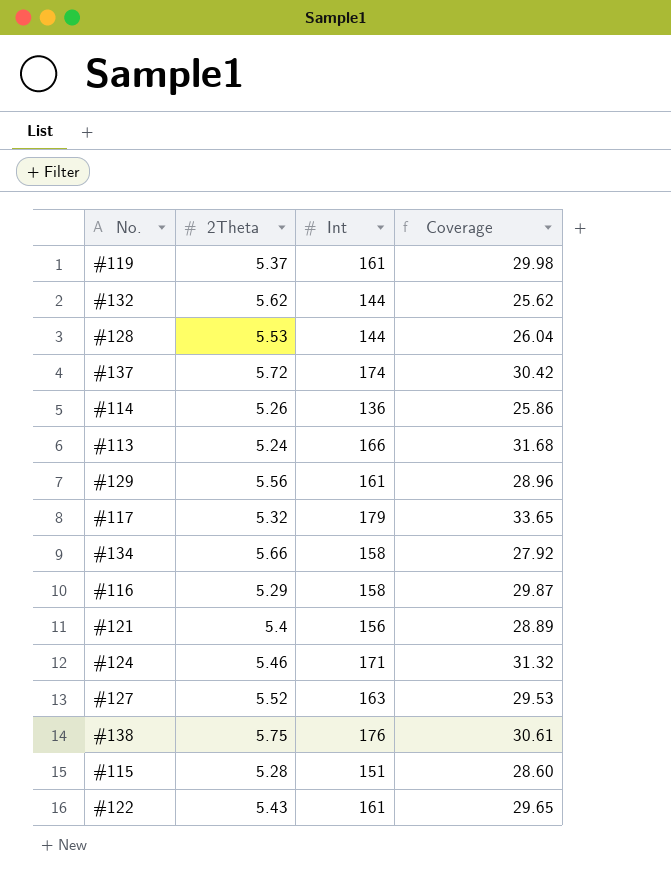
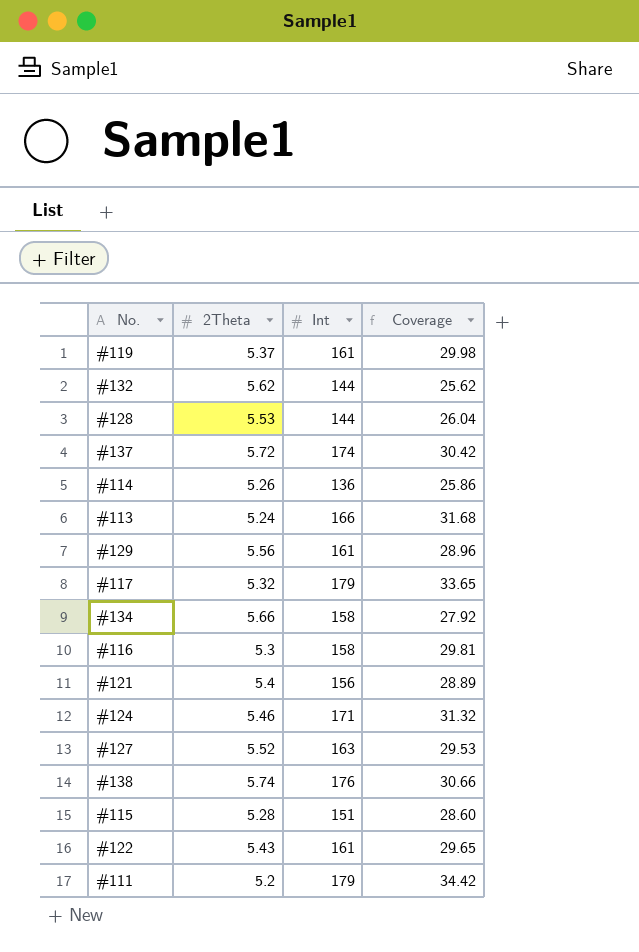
#116 | 2Theta: 5.29 -> 5.3
#116 | Coverage: 29.87 -> 29.81
#138 | 2Theta: 5.75 -> 5.74
#138 | Coverage: 30.61 -> 30.66
row #111: none -> 5.2 | 179 | 34.42

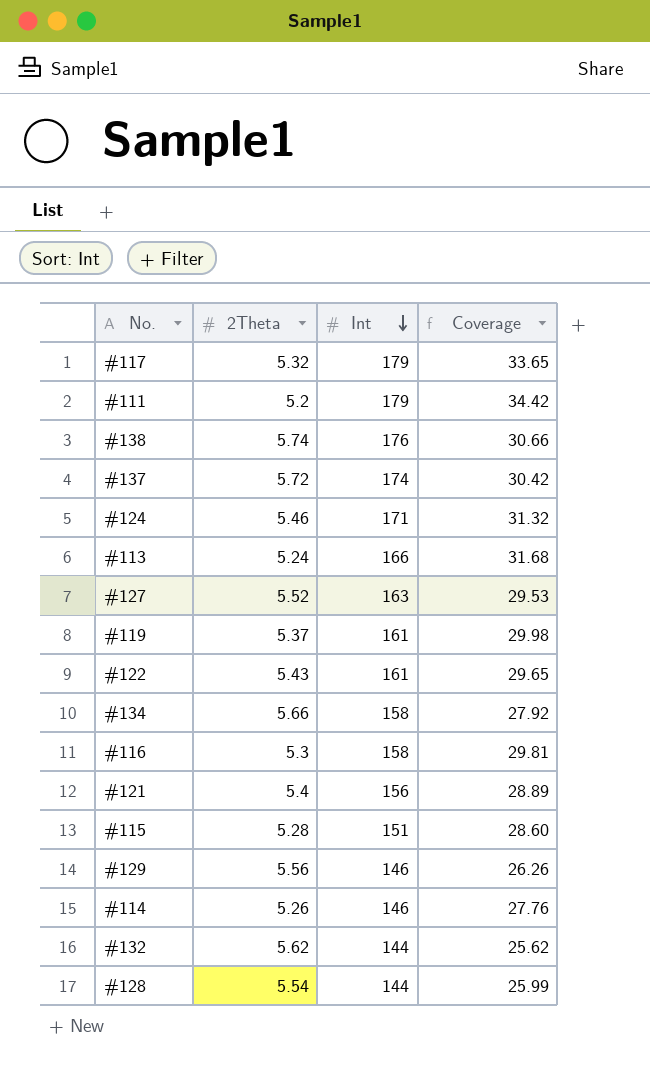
row order: none -> Int descending
#129 | Int: 161 -> 146
#129 | Coverage: 28.96 -> 26.26
#114 | Int: 136 -> 146
#114 | Coverage: 25.86 -> 27.76
#128 | 2Theta: 5.53 -> 5.54
#128 | Coverage: 26.04 -> 25.99

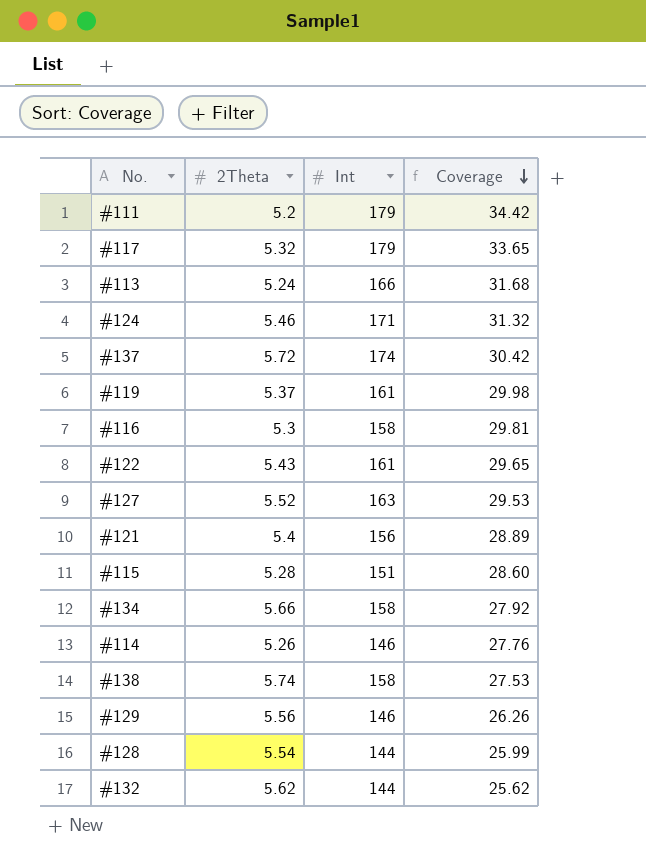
row order: Int descending -> Coverage descending
#138 | Int: 176 -> 158
#138 | Coverage: 30.66 -> 27.53

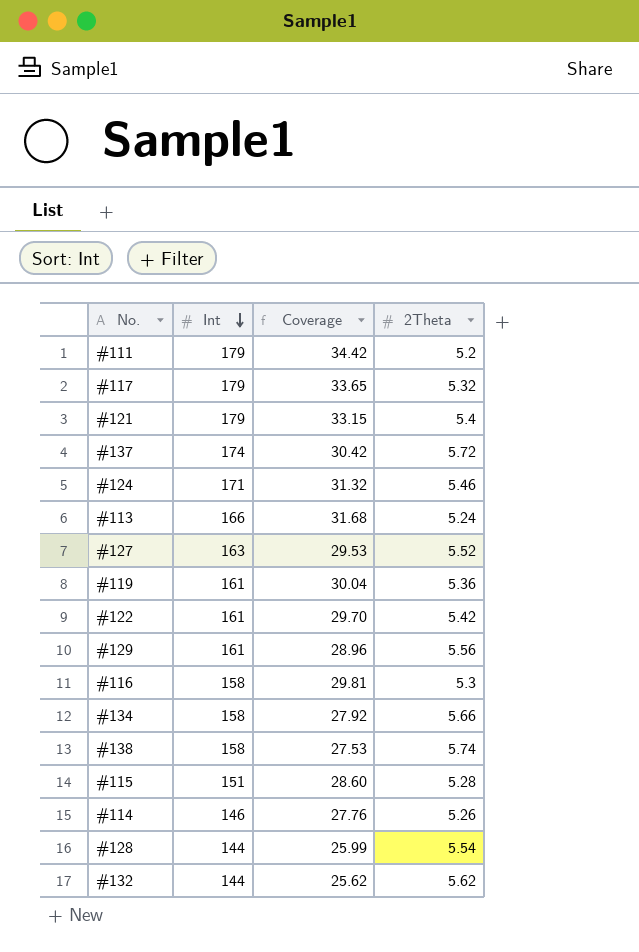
row order: Coverage descending -> Int descending
column 2Theta | position: 2 -> 4
#121 | Int: 156 -> 179
#121 | Coverage: 28.89 -> 33.15
#119 | Coverage: 29.98 -> 30.04
#119 | 2Theta: 5.37 -> 5.36
#122 | Coverage: 29.65 -> 29.70
#122 | 2Theta: 5.43 -> 5.42
#129 | Int: 146 -> 161
#129 | Coverage: 26.26 -> 28.96

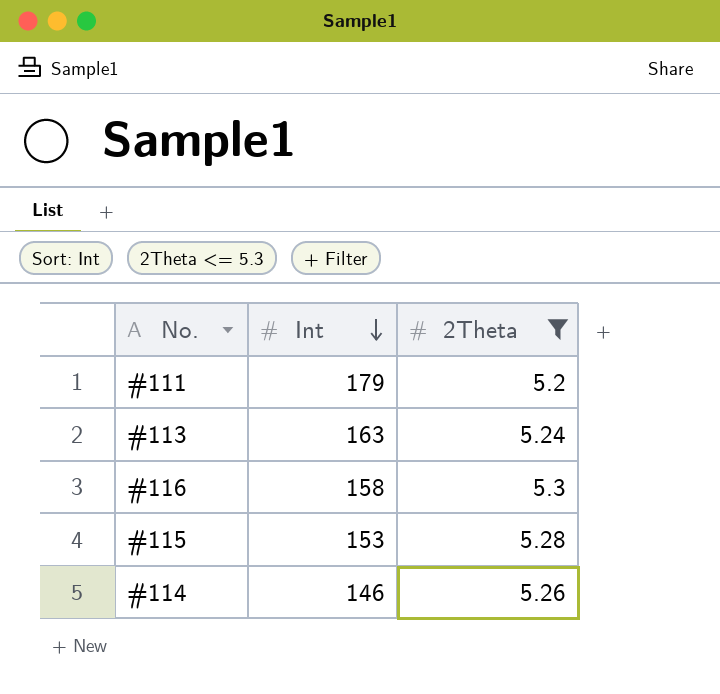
filter: none -> 2Theta <= 5.3
column Coverage | formula: [Int] / [2Theta] -> none
#113 | Int: 166 -> 163
#115 | Int: 151 -> 153

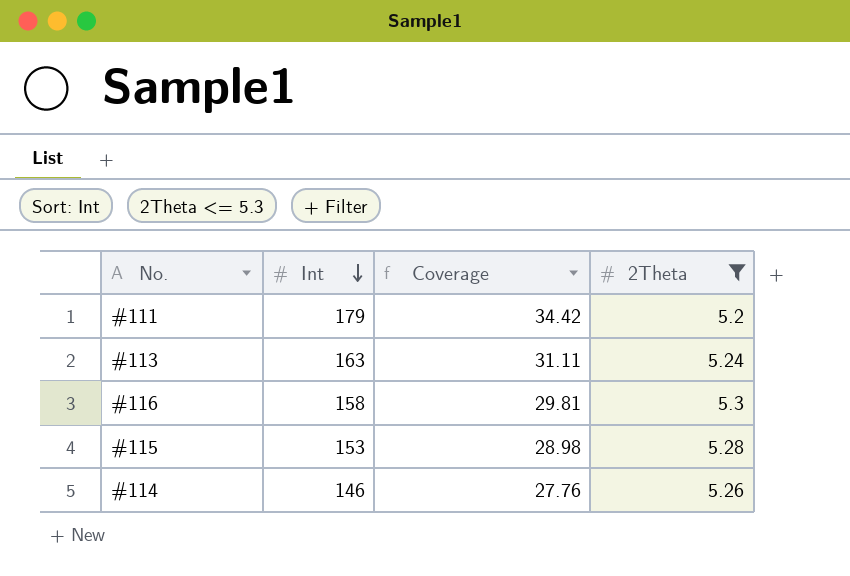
column Coverage | formula: none -> [Int] / [2Theta]

